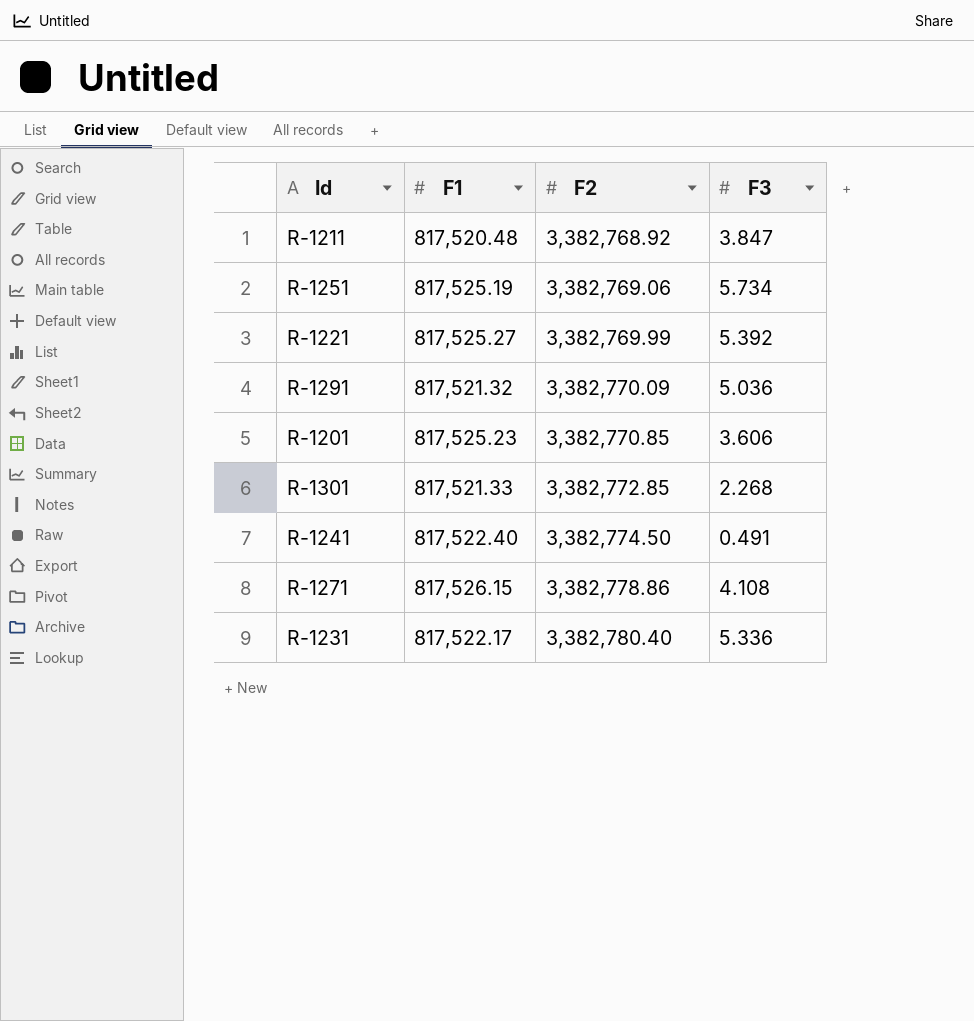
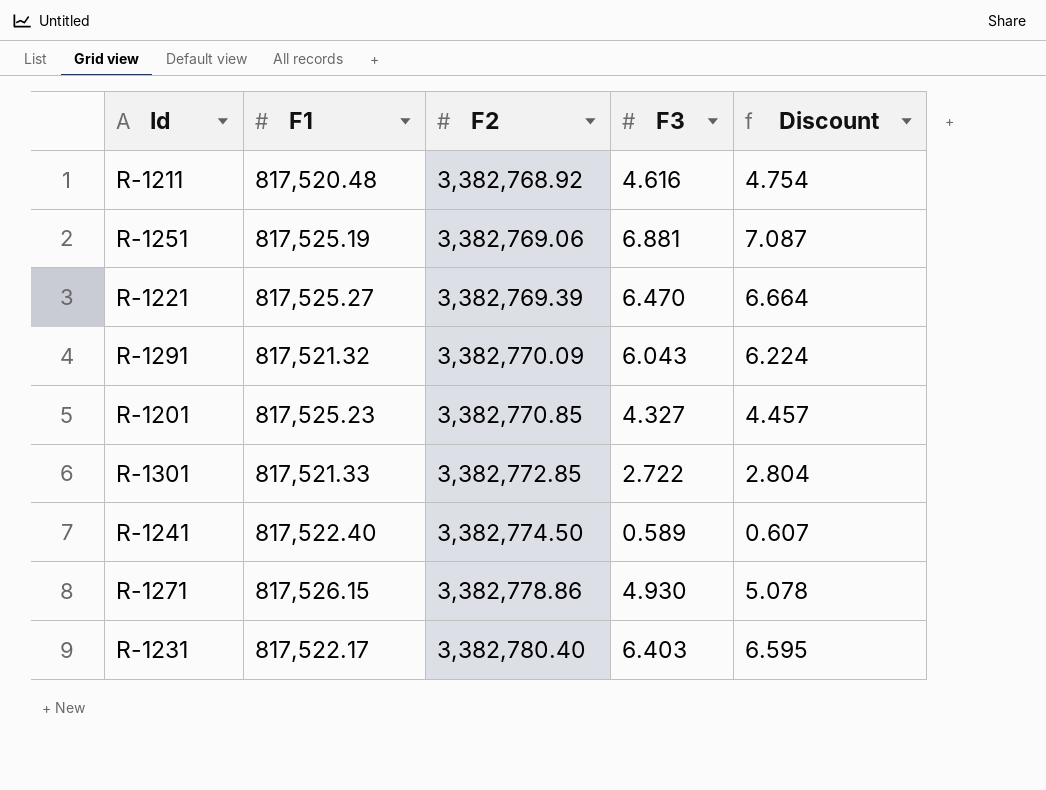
column Discount | formula: none -> [F3] * 1.03
R-1211 | F3: 3.847 -> 4.616
R-1251 | F3: 5.734 -> 6.881
R-1221 | F2: 3,382,769.99 -> 3,382,769.39
R-1221 | F3: 5.392 -> 6.470
R-1291 | F3: 5.036 -> 6.043
R-1201 | F3: 3.606 -> 4.327
R-1301 | F3: 2.268 -> 2.722
R-1241 | F3: 0.491 -> 0.589
R-1271 | F3: 4.108 -> 4.930
R-1231 | F3: 5.336 -> 6.403

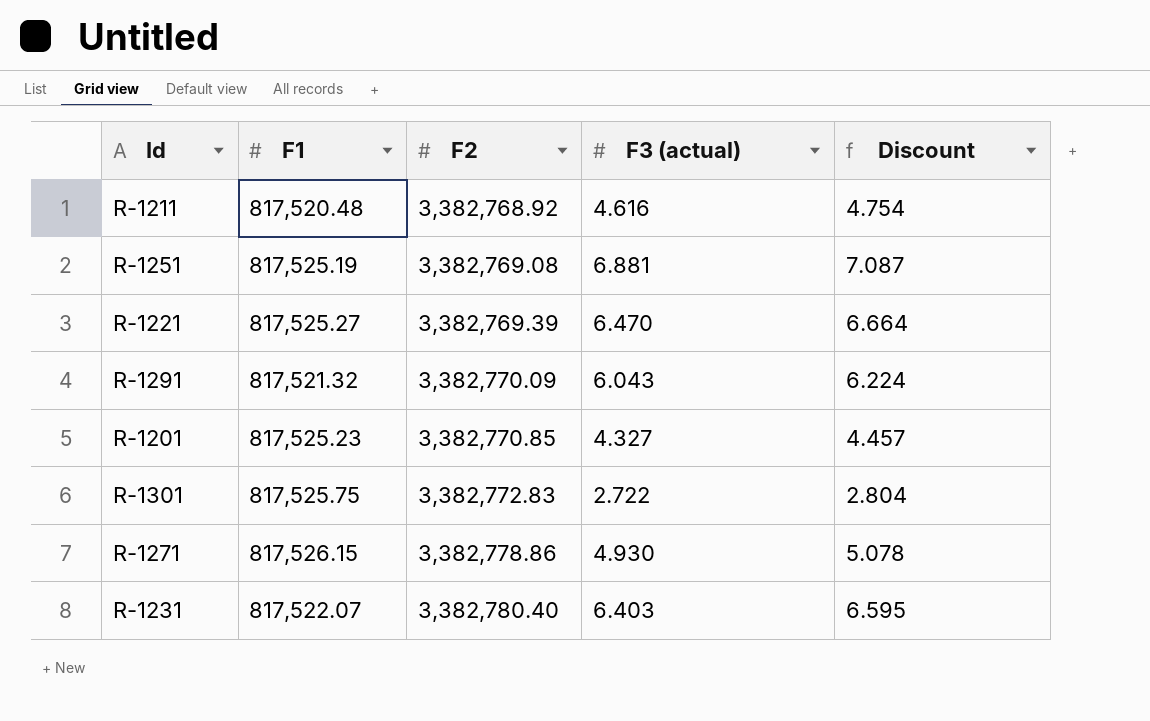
column name: F3 -> F3 (actual)
row R-1241: 817,522.40 | 3,382,774.50 | 0.589 | 0.607 -> none
R-1251 | F2: 3,382,769.06 -> 3,382,769.08
R-1301 | F1: 817,521.33 -> 817,525.75
R-1301 | F2: 3,382,772.85 -> 3,382,772.83
R-1231 | F1: 817,522.17 -> 817,522.07

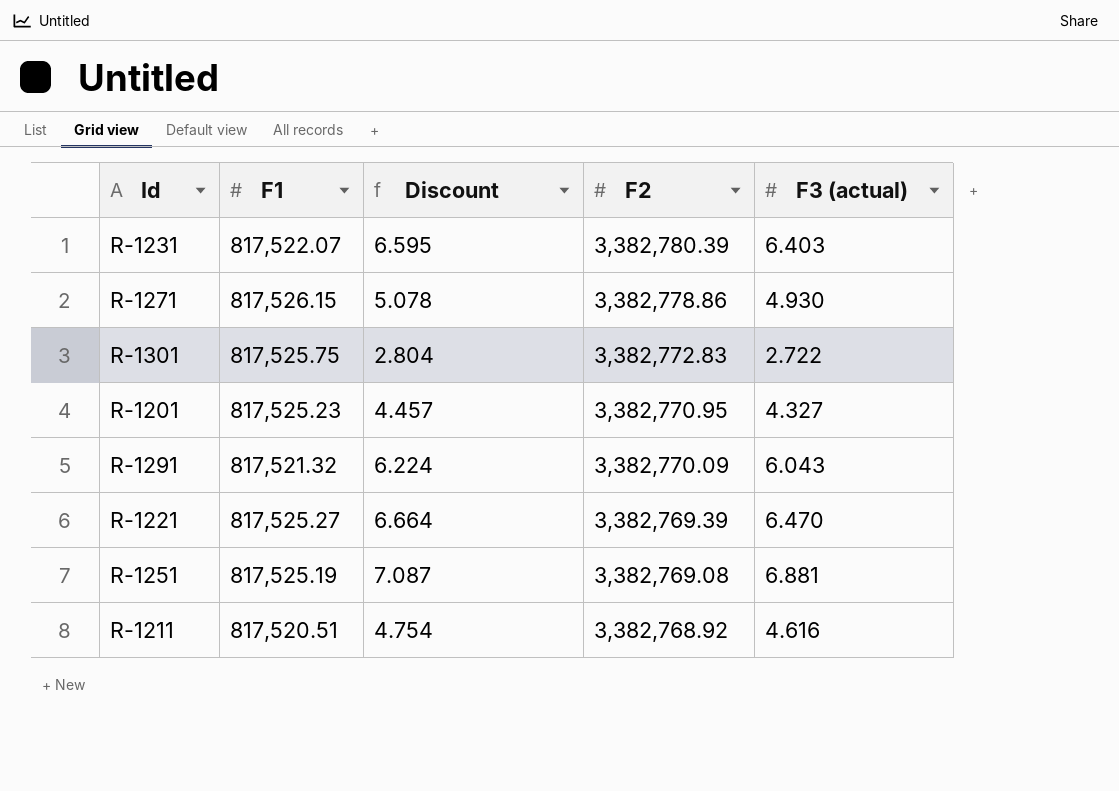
row order: F2 ascending -> F2 descending
column Discount | position: 5 -> 3
R-1231 | F2: 3,382,780.40 -> 3,382,780.39
R-1201 | F2: 3,382,770.85 -> 3,382,770.95
R-1211 | F1: 817,520.48 -> 817,520.51

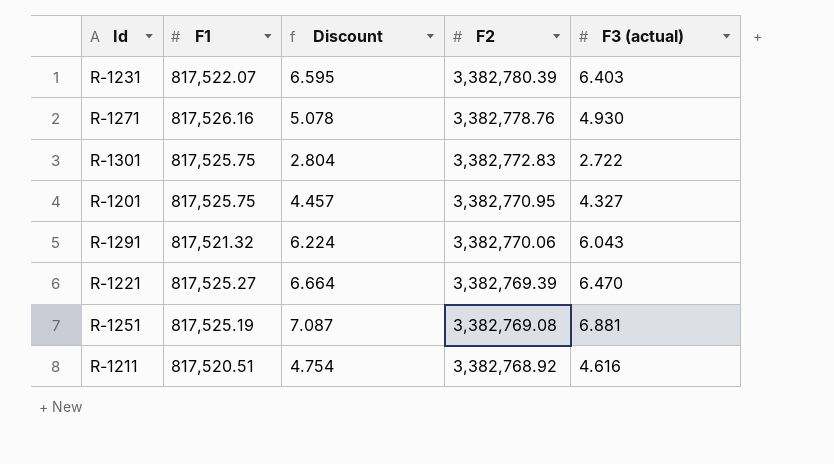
R-1271 | F1: 817,526.15 -> 817,526.16
R-1271 | F2: 3,382,778.86 -> 3,382,778.76
R-1201 | F1: 817,525.23 -> 817,525.75
R-1291 | F2: 3,382,770.09 -> 3,382,770.06

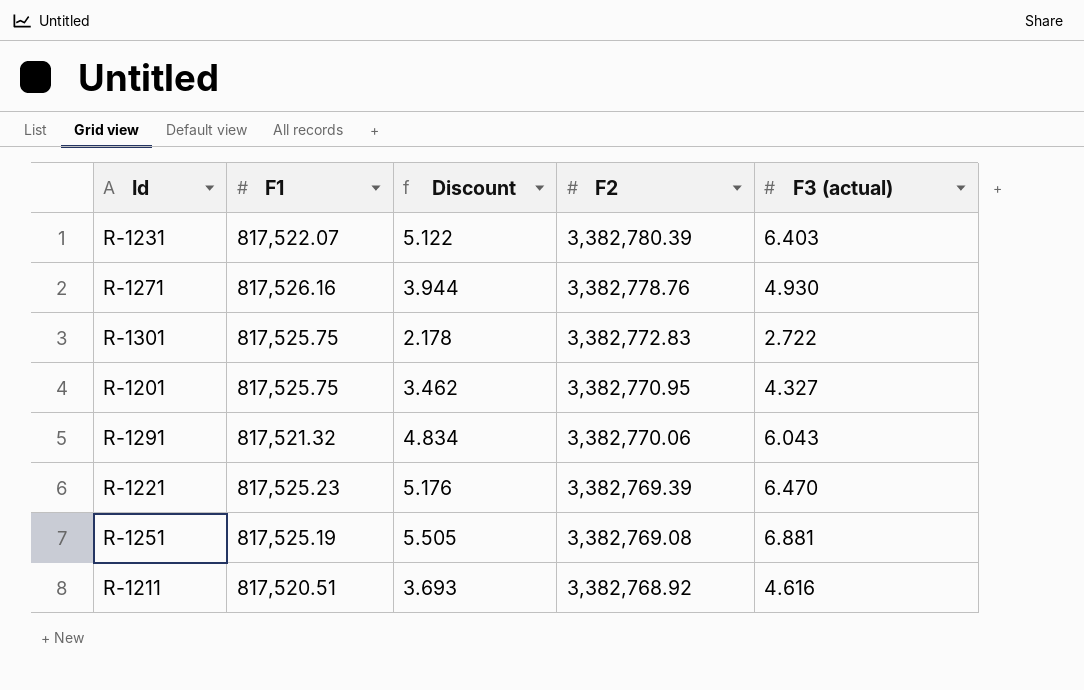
column Discount | formula: [F3 (actual)] * 1.03 -> [F3 (actual)] * 0.8
R-1221 | F1: 817,525.27 -> 817,525.23

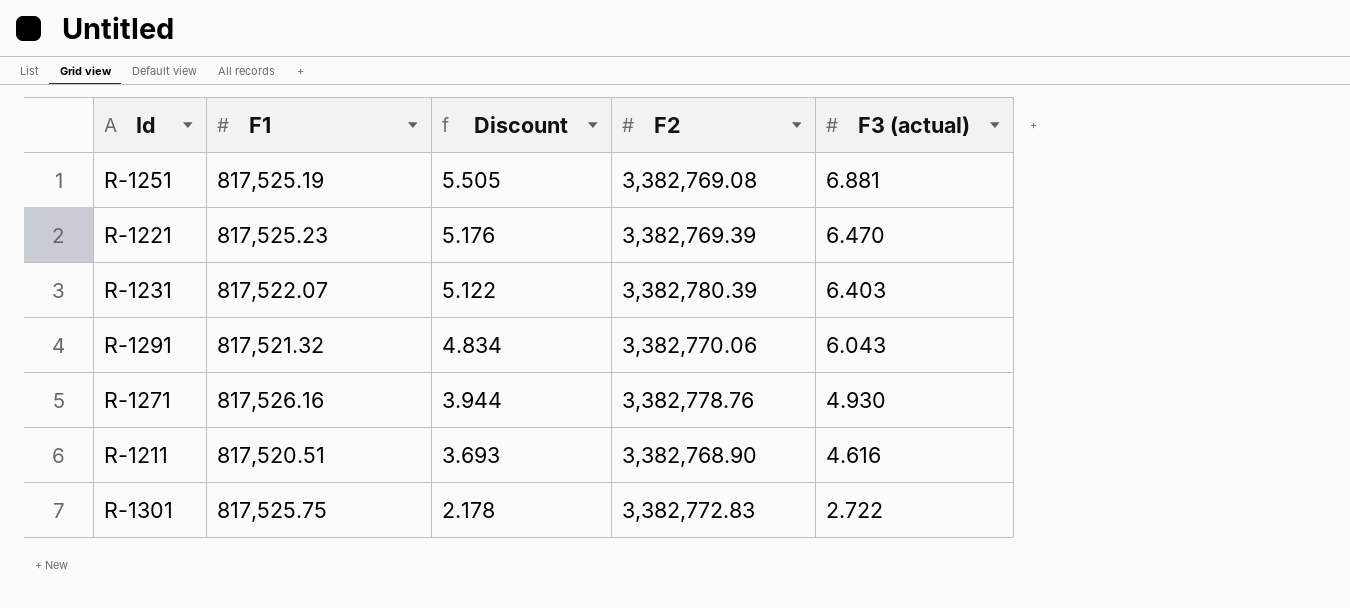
row order: F2 descending -> Discount descending
row R-1201: 817,525.75 | 3.462 | 3,382,770.95 | 4.327 -> none
R-1211 | F2: 3,382,768.92 -> 3,382,768.90

